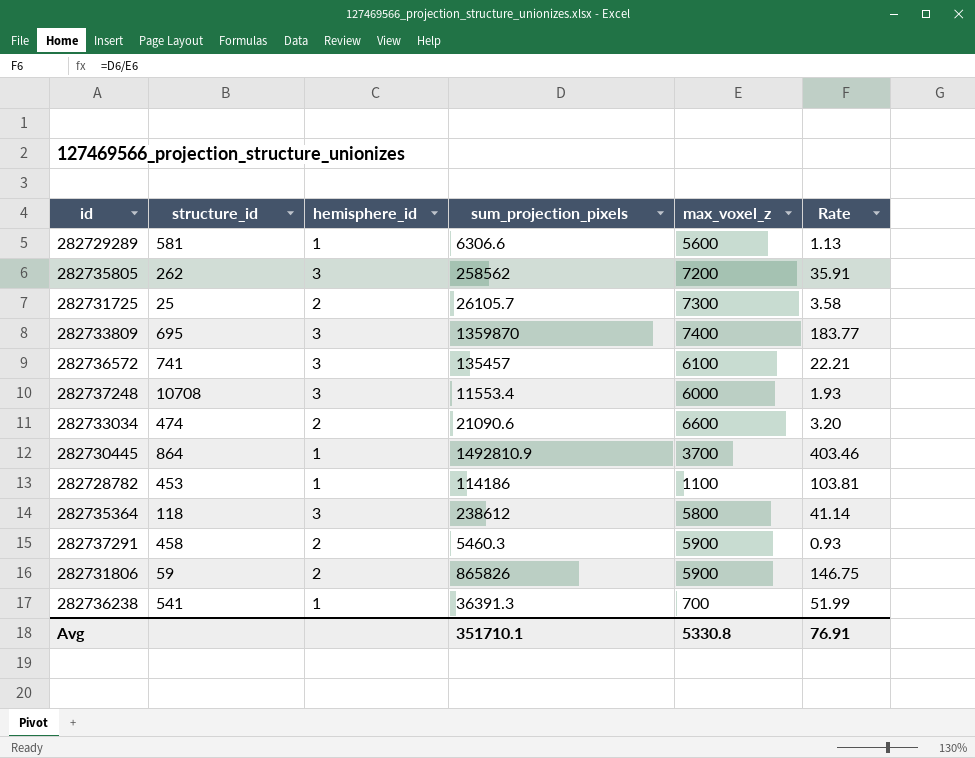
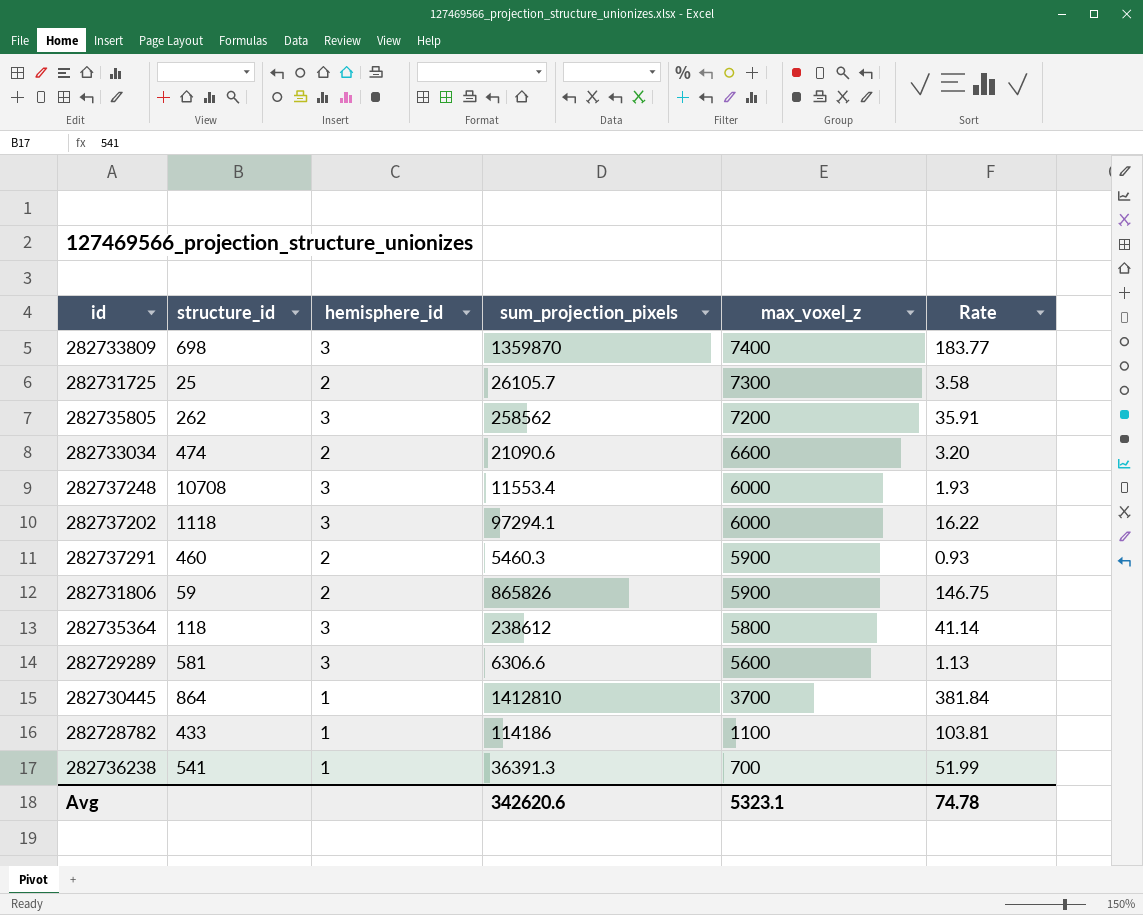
row order: none -> max_voxel_z descending
row 282736572: 741 | 3 | 135457 | 6100 | 22.21 -> none
282733809 | structure_id: 695 -> 698
row 282737202: none -> 1118 | 3 | 97294.1 | 6000 | 16.22
282737291 | structure_id: 458 -> 460
282729289 | hemisphere_id: 1 -> 3
282730445 | sum_projection_pixels: 1492810.9 -> 1412810
282730445 | Rate: 403.46 -> 381.84
282728782 | structure_id: 453 -> 433
Avg | sum_projection_pixels: 351710.1 -> 342620.6
Avg | max_voxel_z: 5330.8 -> 5323.1
Avg | Rate: 76.91 -> 74.78

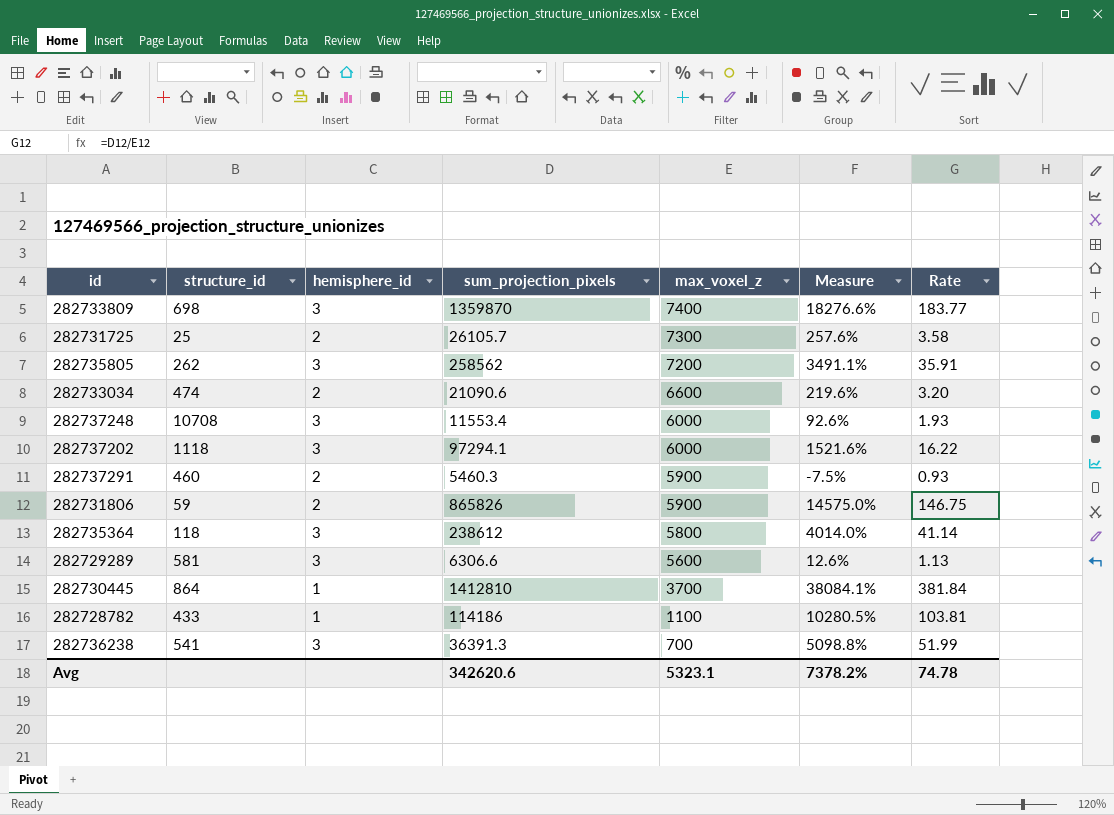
column Measure | formula: none -> ([sum_projection_pixels] - [max_voxel_z]) / [max_voxel_z]
282736238 | hemisphere_id: 1 -> 3

